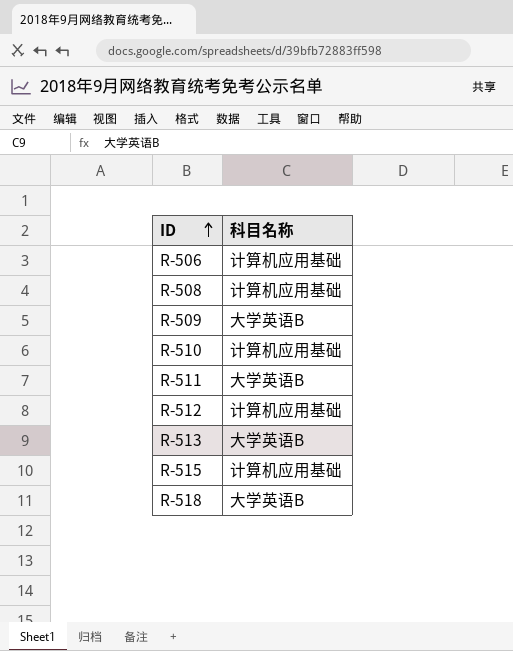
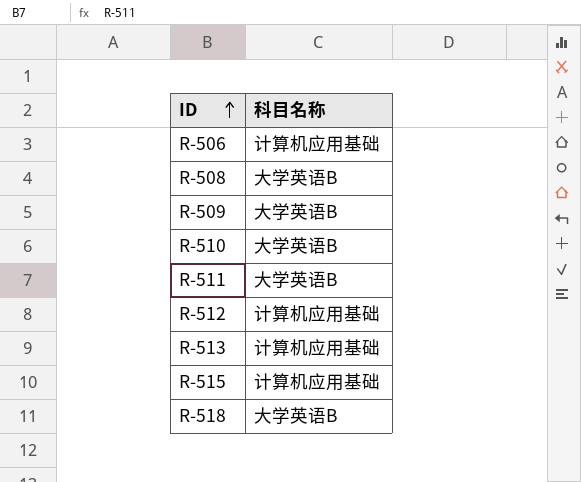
R-508 | 科目名称: 计算机应用基础 -> 大学英语B
R-510 | 科目名称: 计算机应用基础 -> 大学英语B
R-513 | 科目名称: 大学英语B -> 计算机应用基础

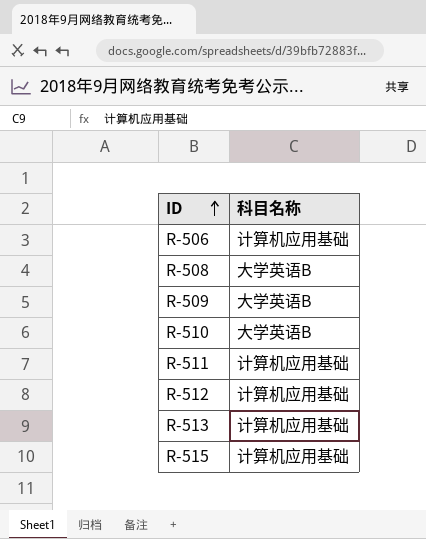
row R-518: 大学英语B -> none
R-511 | 科目名称: 大学英语B -> 计算机应用基础

